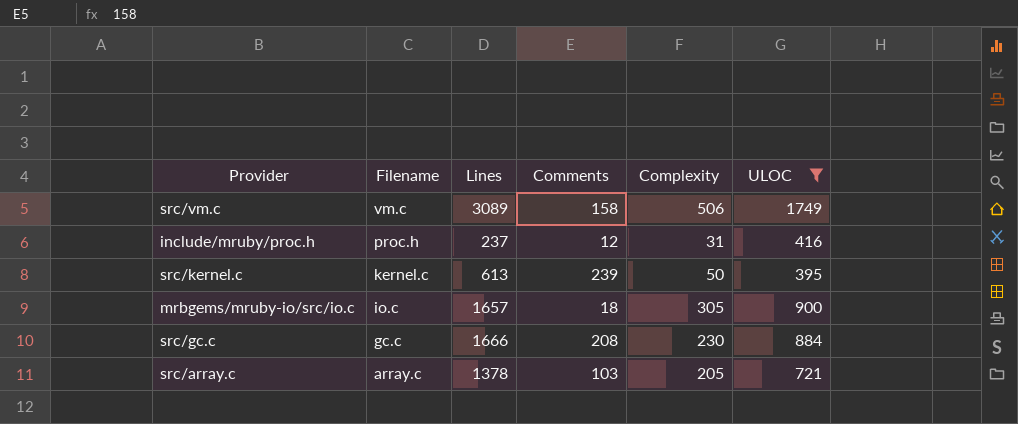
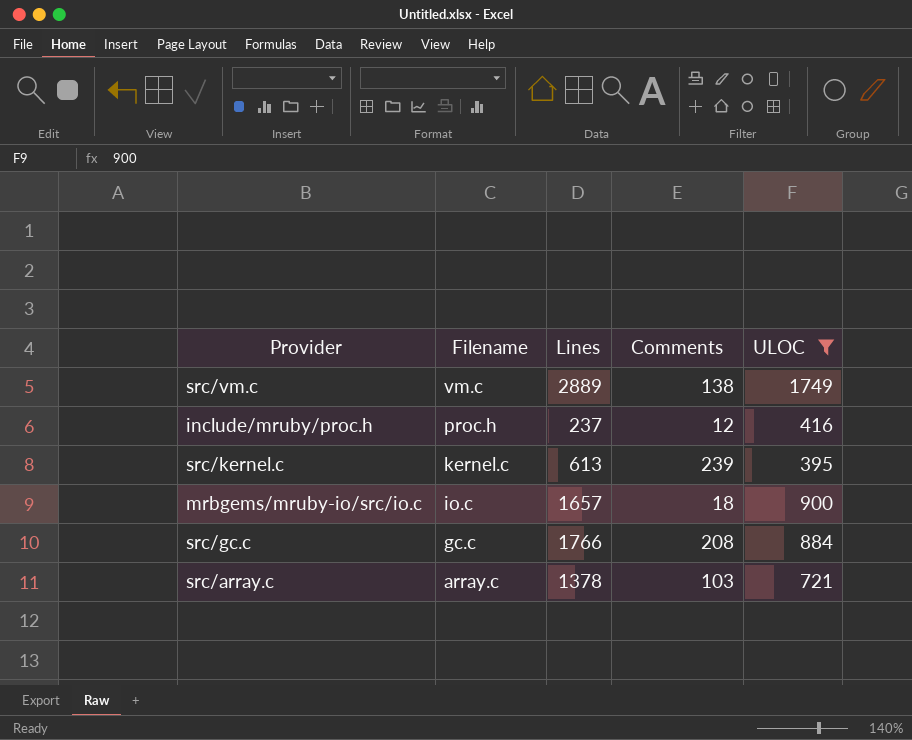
column Complexity | position: 5 -> none
src/vm.c | Lines: 3089 -> 2889
src/vm.c | Comments: 158 -> 138
src/gc.c | Lines: 1666 -> 1766

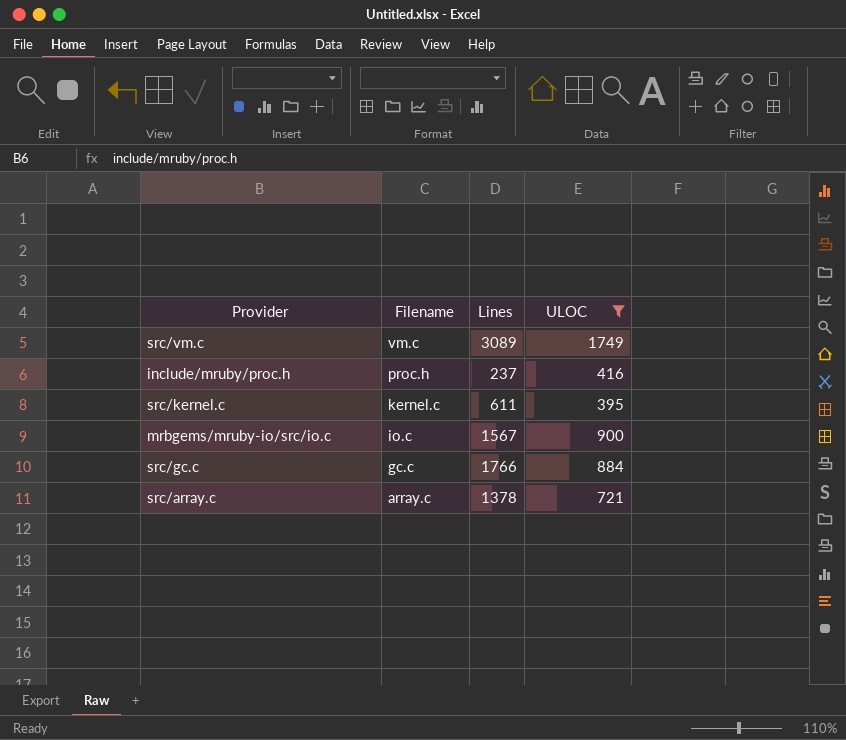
column Comments | position: 4 -> none
src/vm.c | Lines: 2889 -> 3089
src/kernel.c | Lines: 613 -> 611
mrbgems/mruby-io/src/io.c | Lines: 1657 -> 1567

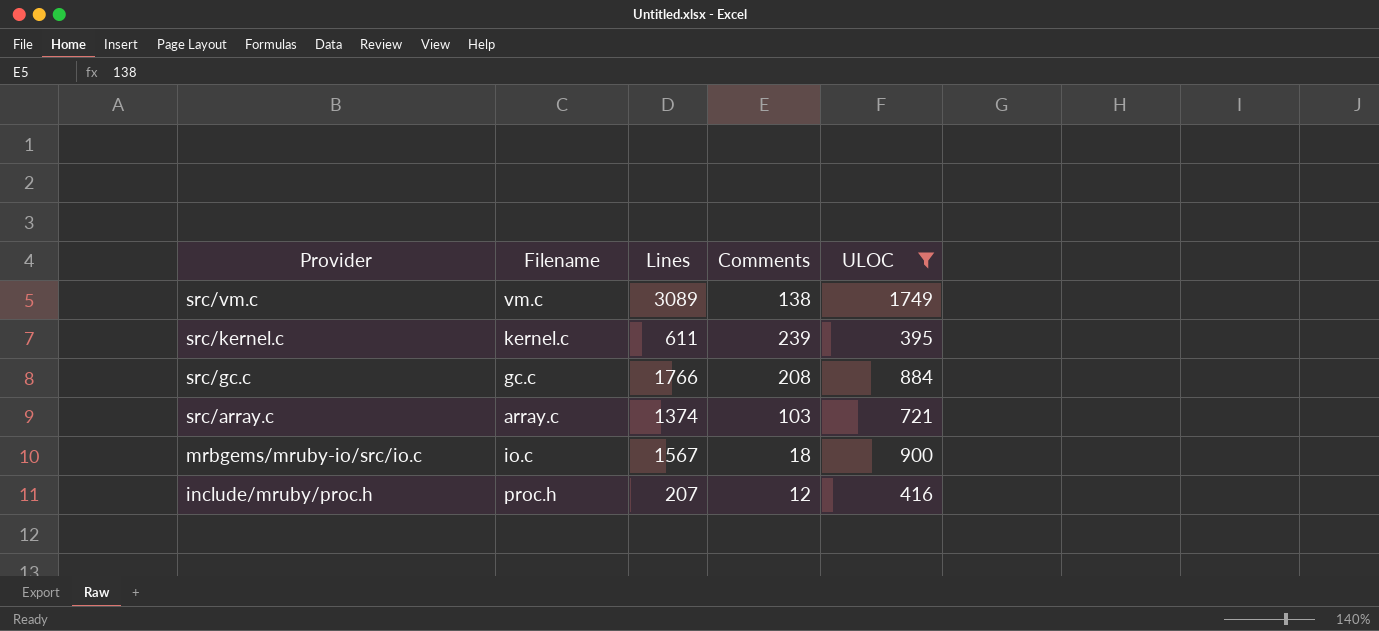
row order: Filename descending -> Provider descending
column Comments | position: none -> 4
src/array.c | Lines: 1378 -> 1374
include/mruby/proc.h | Lines: 237 -> 207

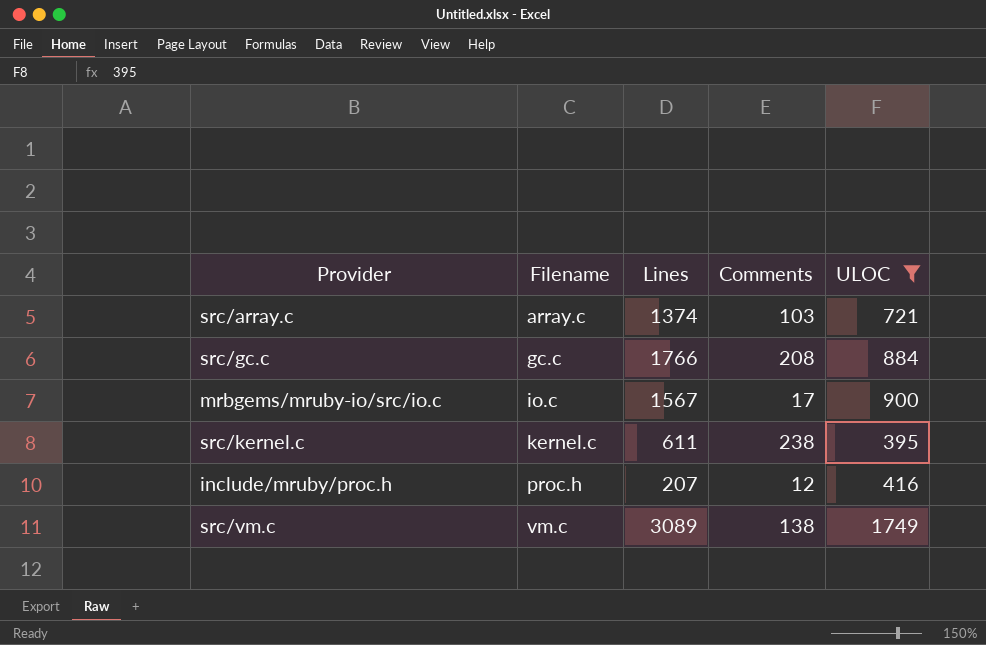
row order: Provider descending -> Filename ascending
mrbgems/mruby-io/src/io.c | Comments: 18 -> 17
src/kernel.c | Comments: 239 -> 238

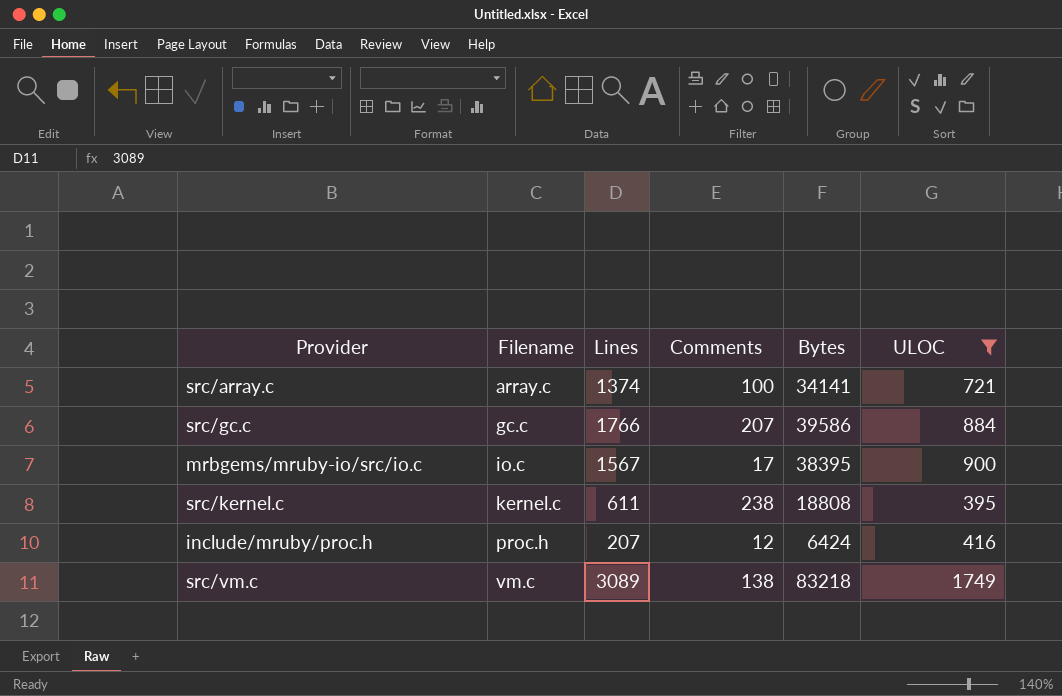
column Bytes | position: none -> 5
src/array.c | Comments: 103 -> 100
src/gc.c | Comments: 208 -> 207

